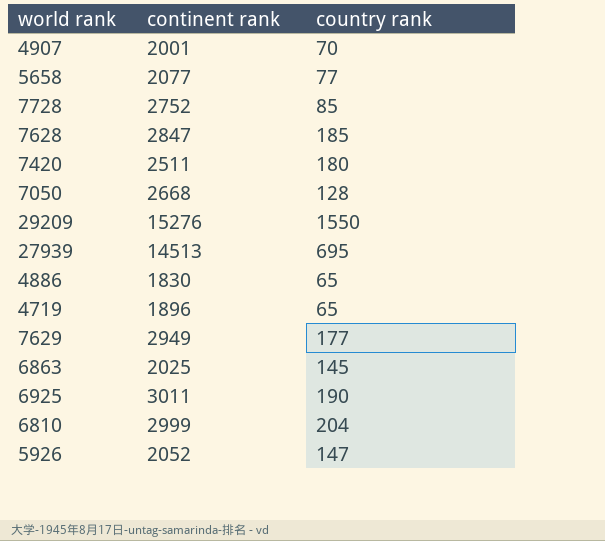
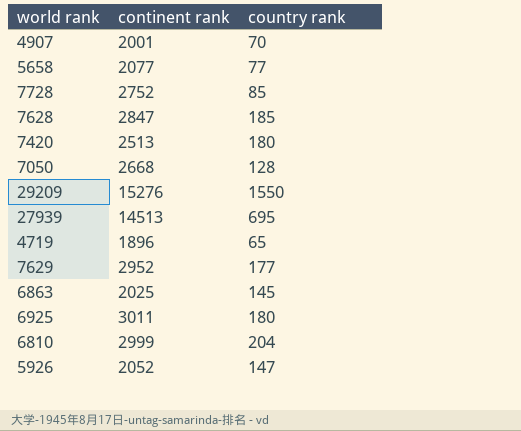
row 4886: 1830 | 65 -> none
7420 | continent rank: 2511 -> 2513
7629 | continent rank: 2949 -> 2952
6925 | country rank: 190 -> 180

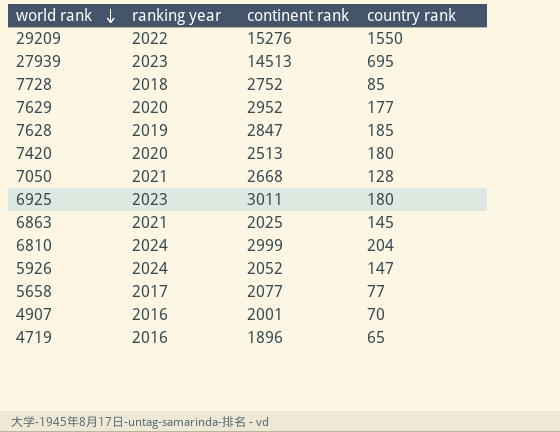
row order: none -> world rank descending
column ranking year | position: none -> 2

